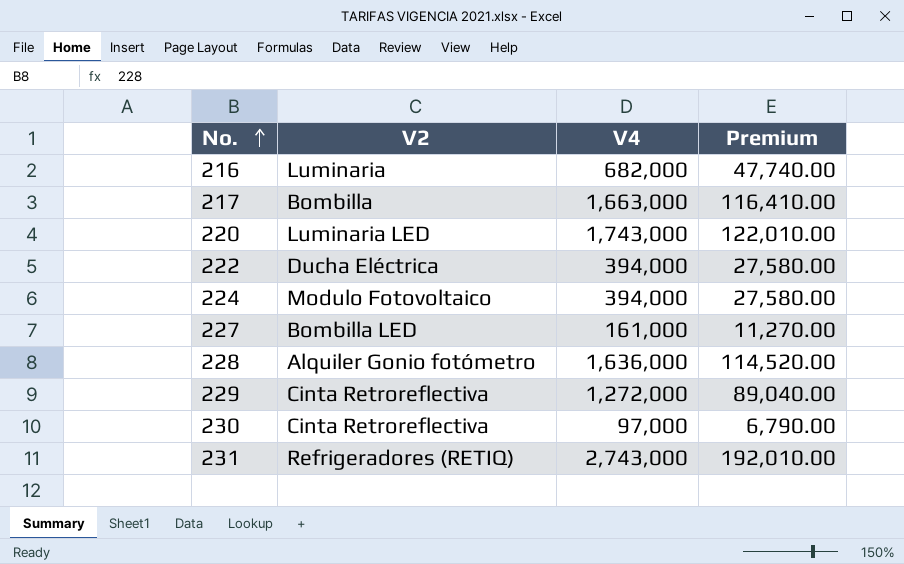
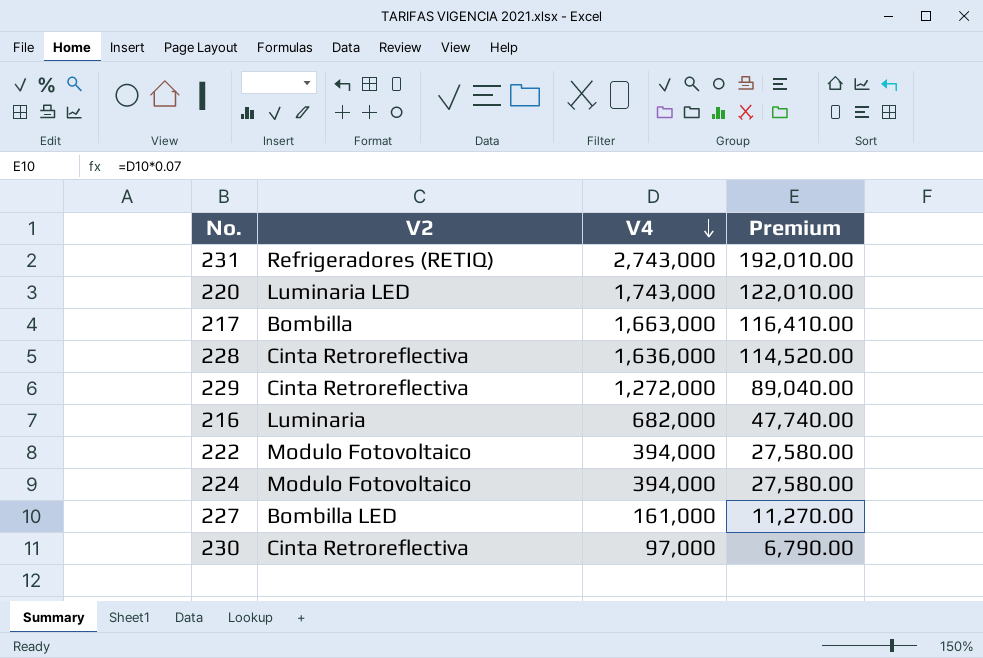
row order: No. ascending -> V4 descending
228 | V2: Alquiler Gonio fotómetro -> Cinta Retroreflectiva
222 | V2: Ducha Eléctrica -> Modulo Fotovoltaico

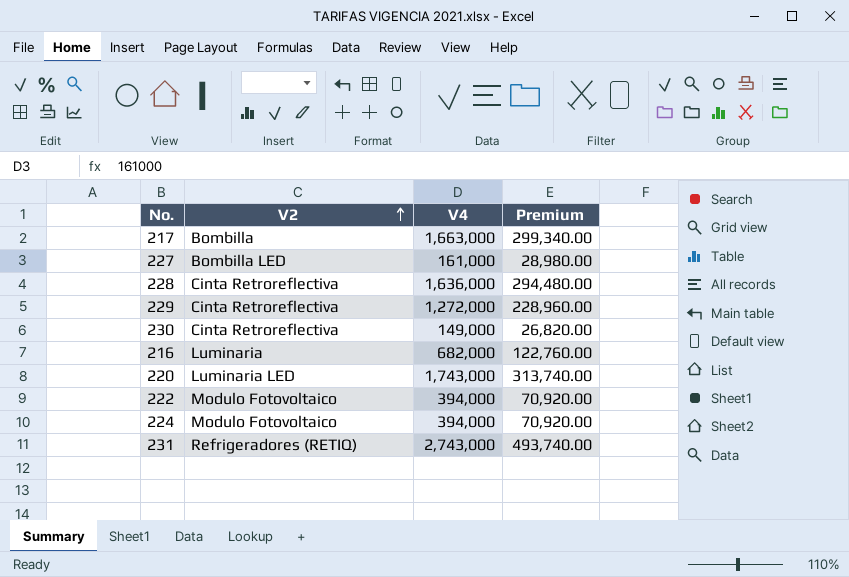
row order: V4 descending -> V2 ascending
column Premium | formula: [V4] * 0.07 -> [V4] * 0.18
230 | V4: 97,000 -> 149,000

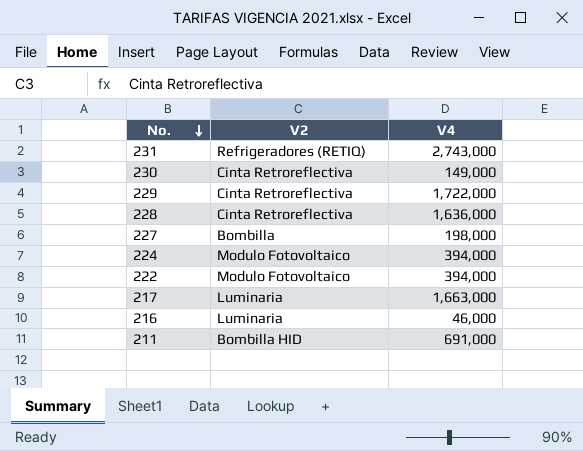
row order: V2 ascending -> No. descending
column Premium | formula: [V4] * 0.18 -> none
row 220: Luminaria LED | 1,743,000 | 313,740.00 -> none
229 | V4: 1,272,000 -> 1,722,000
227 | V2: Bombilla LED -> Bombilla
227 | V4: 161,000 -> 198,000
217 | V2: Bombilla -> Luminaria
216 | V4: 682,000 -> 46,000
row 211: none -> Bombilla HID | 691,000

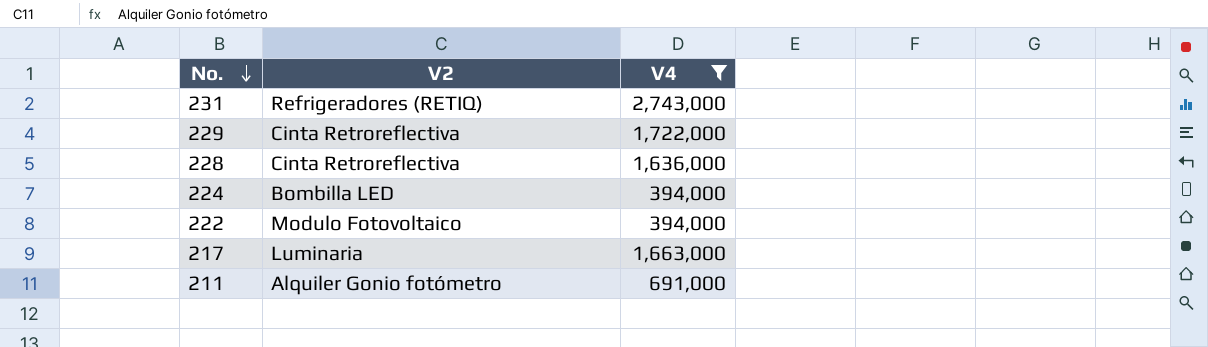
filter: none -> V4 >= 394,000
224 | V2: Modulo Fotovoltaico -> Bombilla LED
211 | V2: Bombilla HID -> Alquiler Gonio fotómetro

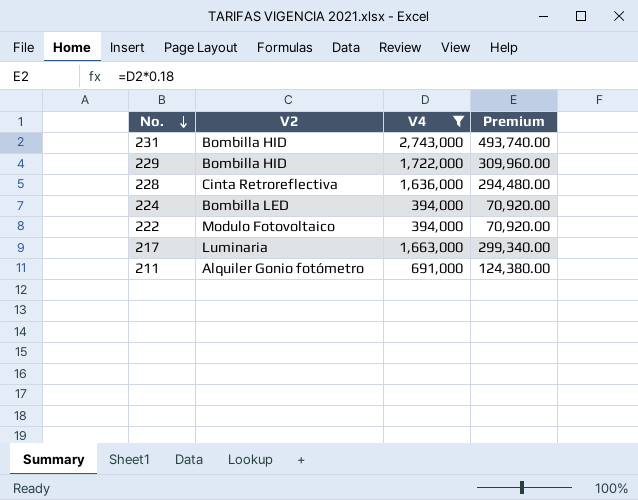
column Premium | formula: none -> [V4] * 0.18
231 | V2: Refrigeradores (RETIQ) -> Bombilla HID
229 | V2: Cinta Retroreflectiva -> Bombilla HID

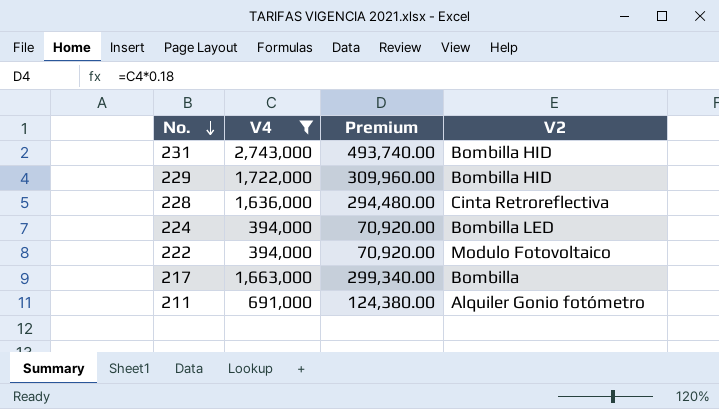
column V2 | position: 2 -> 4
217 | V2: Luminaria -> Bombilla

